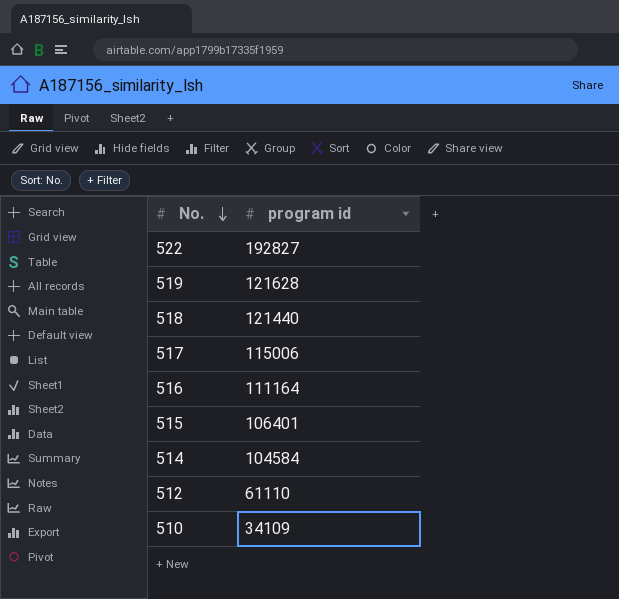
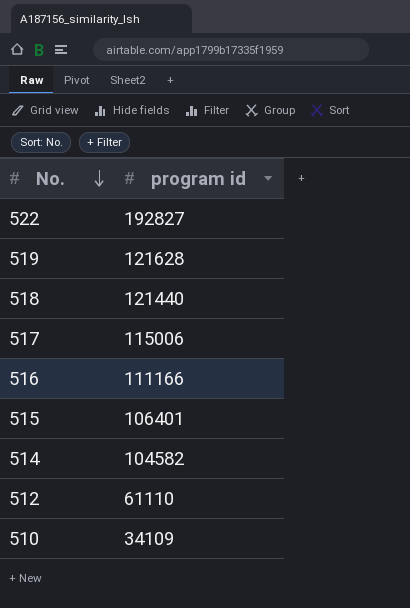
516 | program id: 111164 -> 111166
514 | program id: 104584 -> 104582

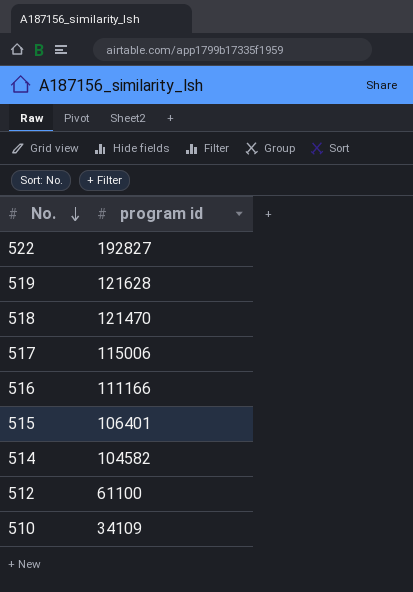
518 | program id: 121440 -> 121470
512 | program id: 61110 -> 61100

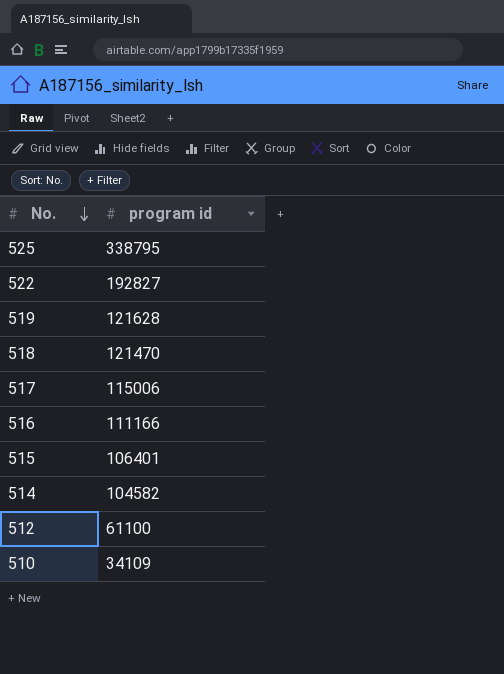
row 525: none -> 338795

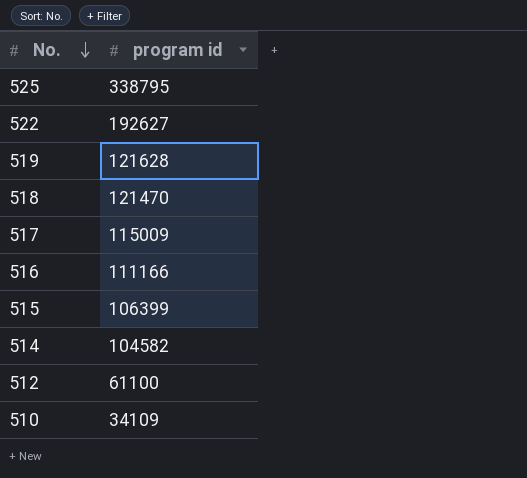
522 | program id: 192827 -> 192627
517 | program id: 115006 -> 115009
515 | program id: 106401 -> 106399

